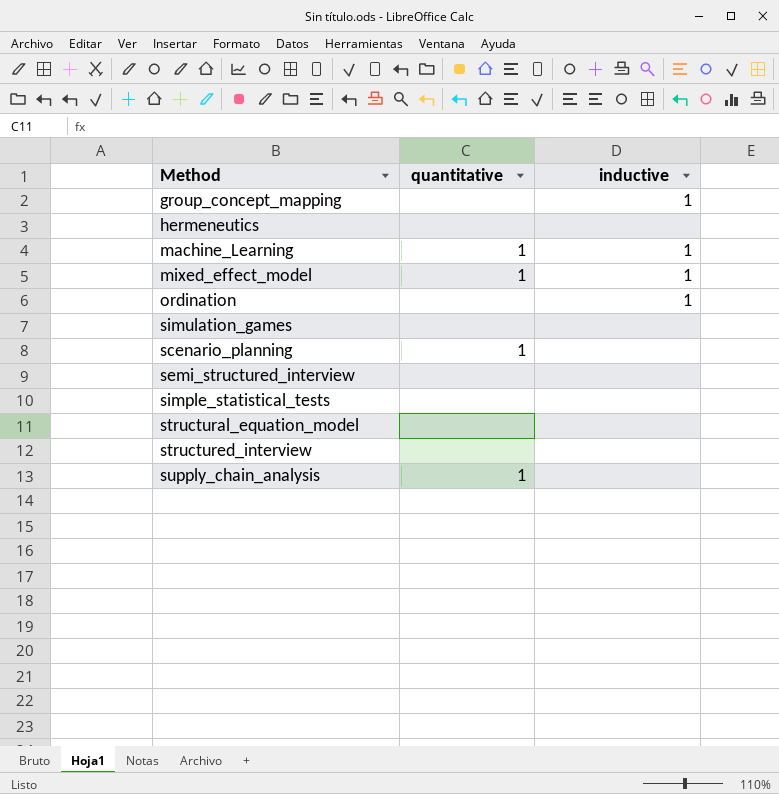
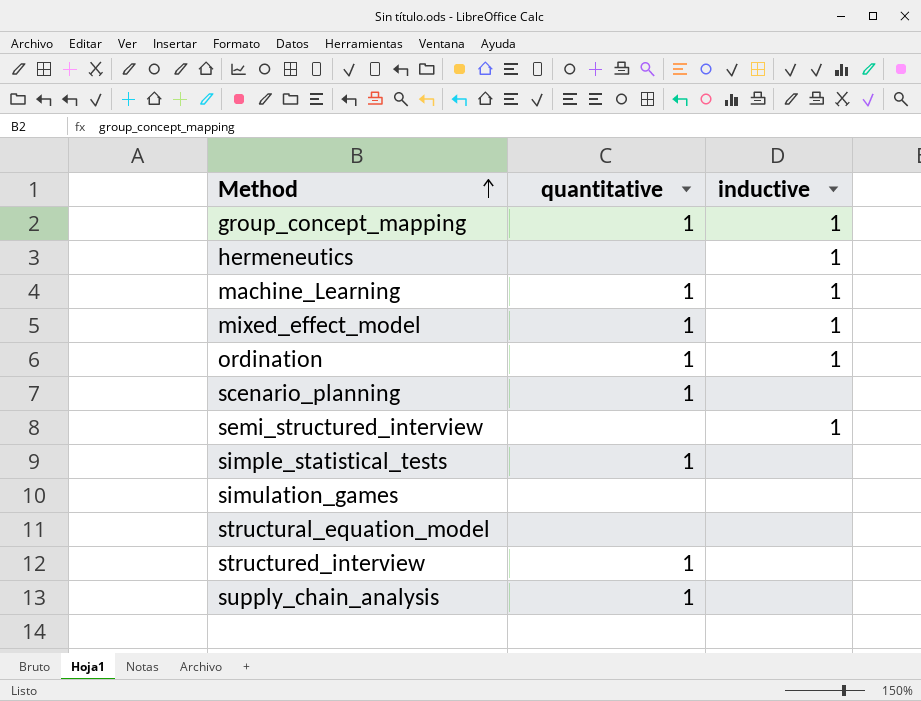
row order: none -> Method ascending
group_concept_mapping | quantitative: none -> 1
hermeneutics | inductive: none -> 1
ordination | quantitative: none -> 1
semi_structured_interview | inductive: none -> 1
simple_statistical_tests | quantitative: none -> 1
structured_interview | quantitative: none -> 1

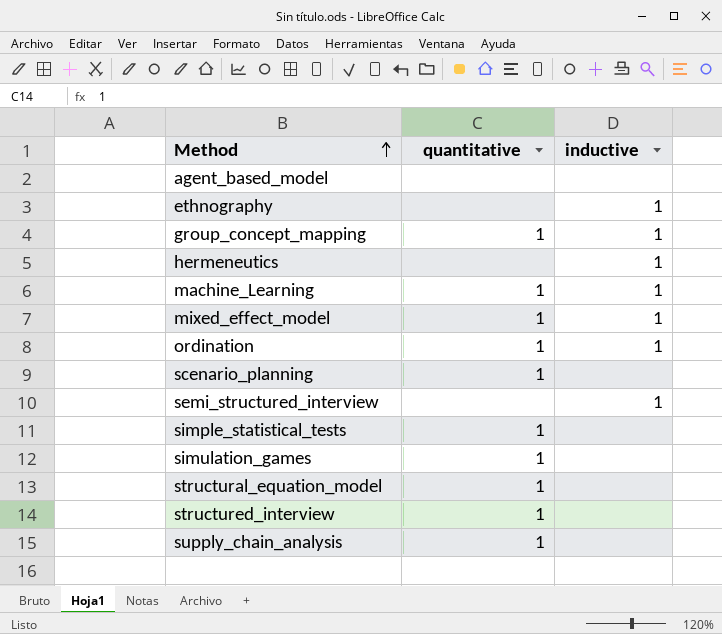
row agent_based_model: none -> none | none
row ethnography: none -> none | 1
simulation_games | quantitative: none -> 1
structural_equation_model | quantitative: none -> 1

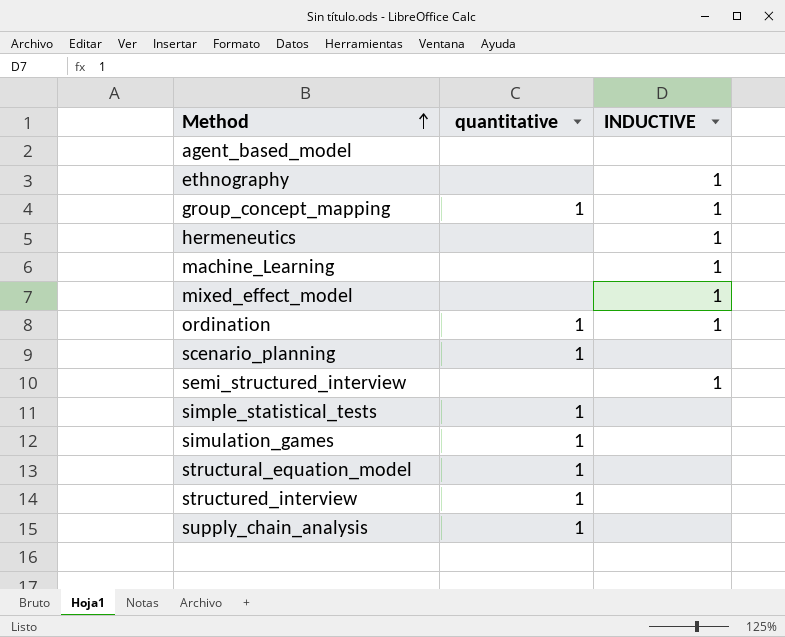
column name: inductive -> INDUCTIVE
machine_Learning | quantitative: 1 -> none
mixed_effect_model | quantitative: 1 -> none

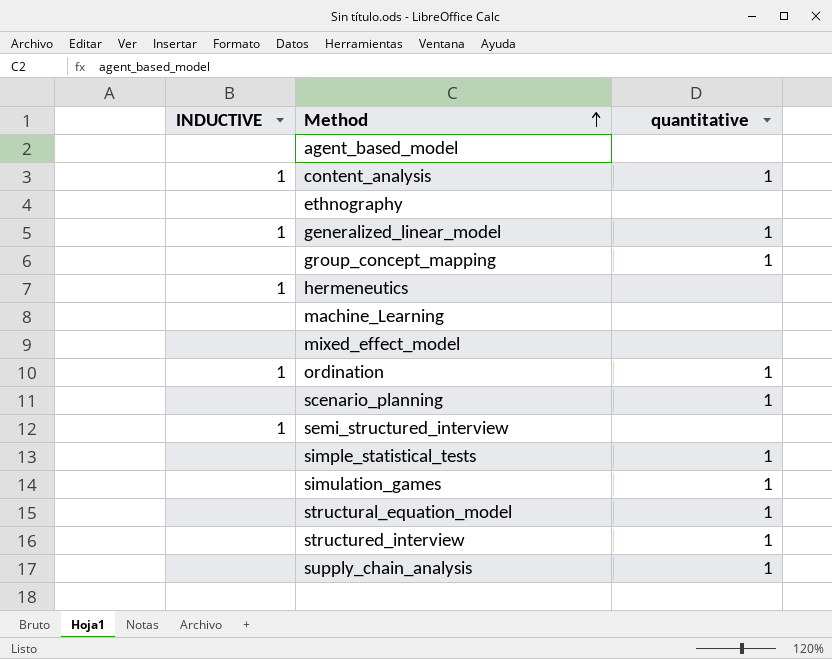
column INDUCTIVE | position: 3 -> 1
row content_analysis: none -> 1 | 1
ethnography | INDUCTIVE: 1 -> none
row generalized_linear_model: none -> 1 | 1
group_concept_mapping | INDUCTIVE: 1 -> none
machine_Learning | INDUCTIVE: 1 -> none
mixed_effect_model | INDUCTIVE: 1 -> none

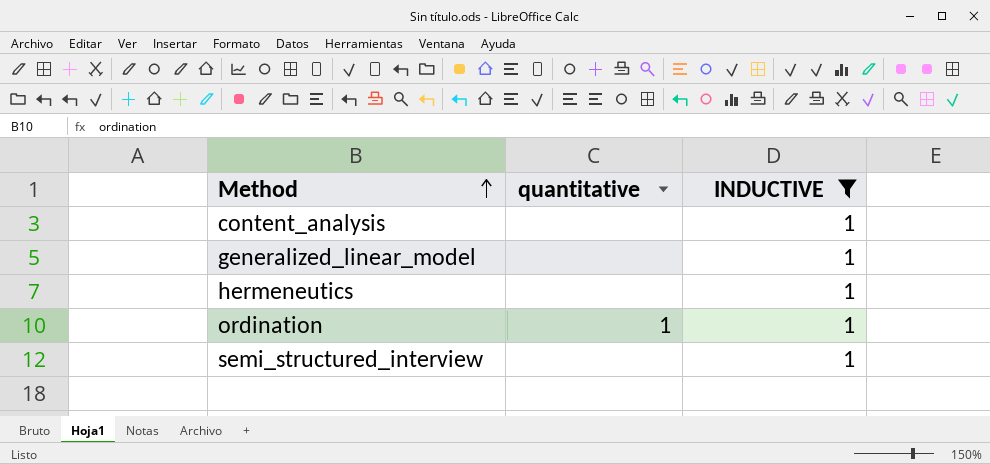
filter: none -> INDUCTIVE = 1
column INDUCTIVE | position: 1 -> 3
content_analysis | quantitative: 1 -> none
generalized_linear_model | quantitative: 1 -> none

